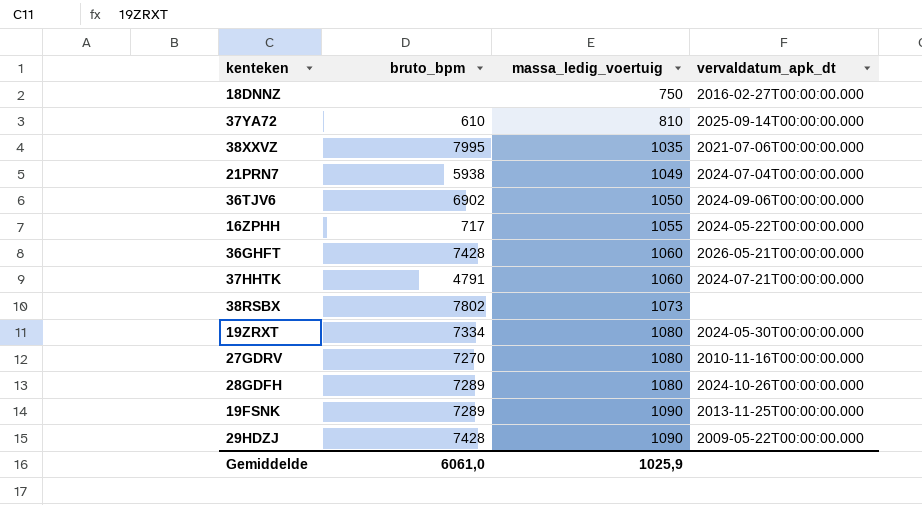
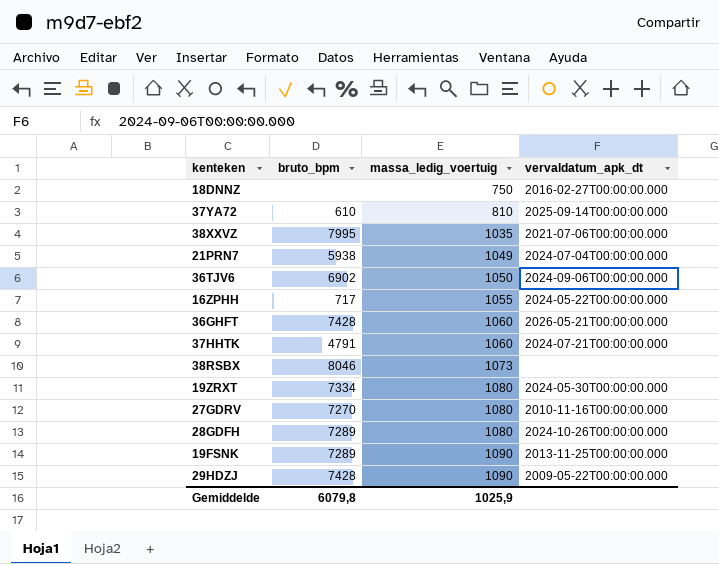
38RSBX | bruto_bpm: 7802 -> 8046
Gemiddelde | bruto_bpm: 6061,0 -> 6079,8

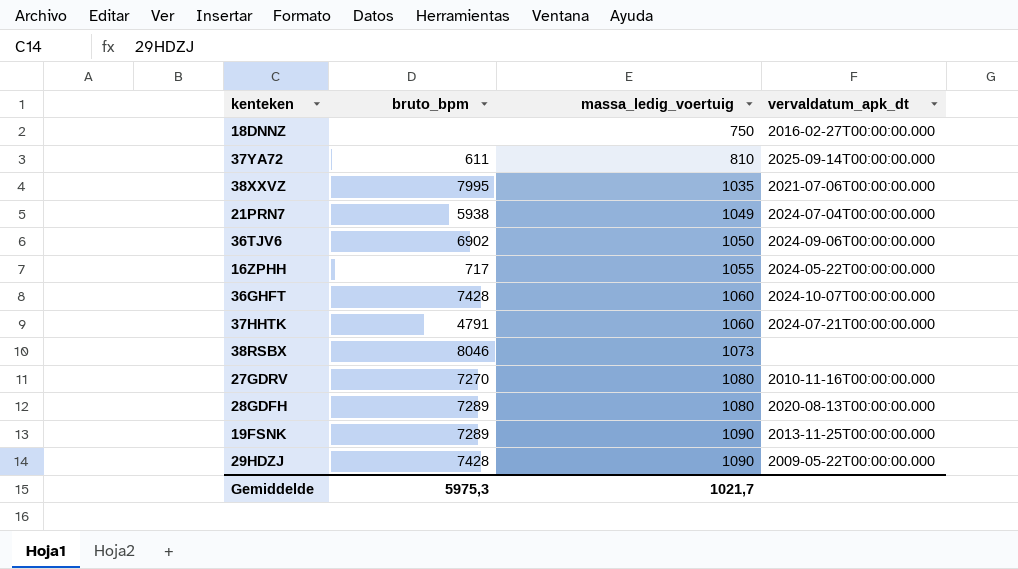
row 19ZRXT: 7334 | 1080 | 2024-05-30T00:00:00.000 -> none
37YA72 | bruto_bpm: 610 -> 611
36GHFT | vervaldatum_apk_dt: 2026-05-21T00:00:00.000 -> 2024-10-07T00:00:00.000
28GDFH | vervaldatum_apk_dt: 2024-10-26T00:00:00.000 -> 2020-08-13T00:00:00.000
Gemiddelde | bruto_bpm: 6079,8 -> 5975,3
Gemiddelde | massa_ledig_voertuig: 1025,9 -> 1021,7

